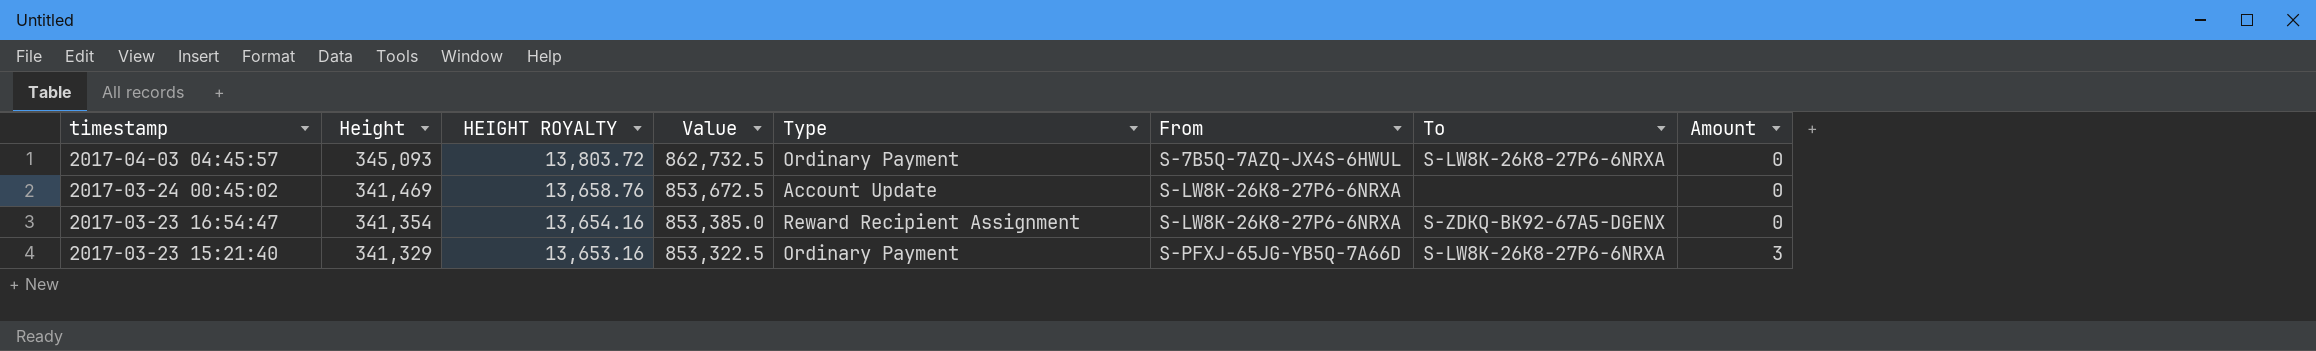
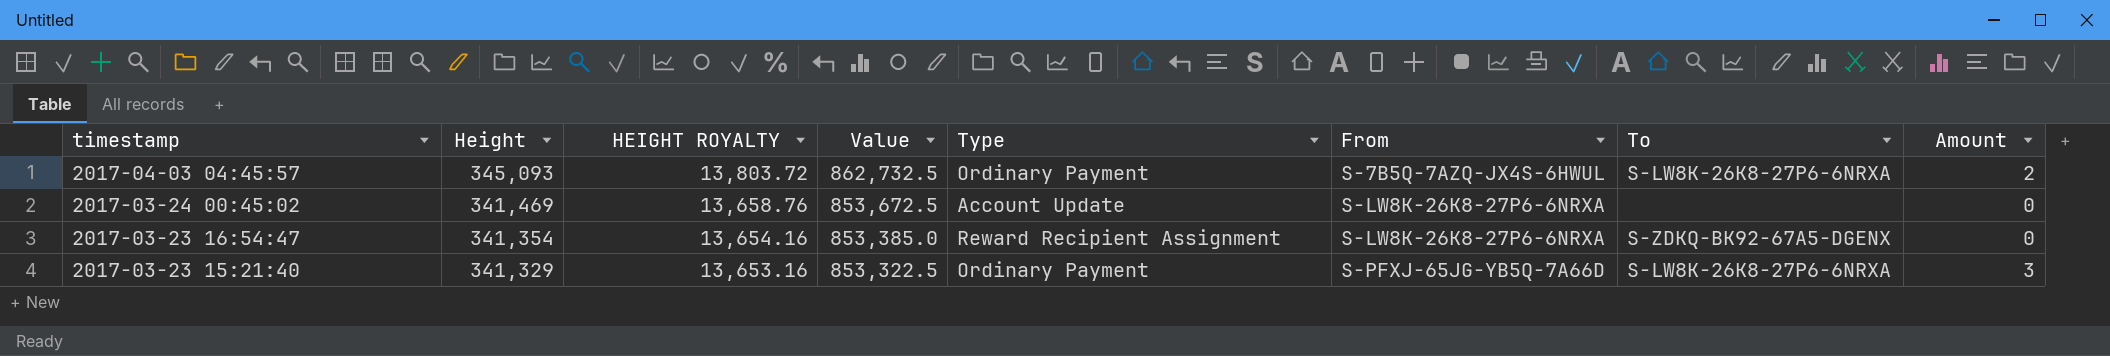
2017-04-03 04:45:57 | Amount: 0 -> 2

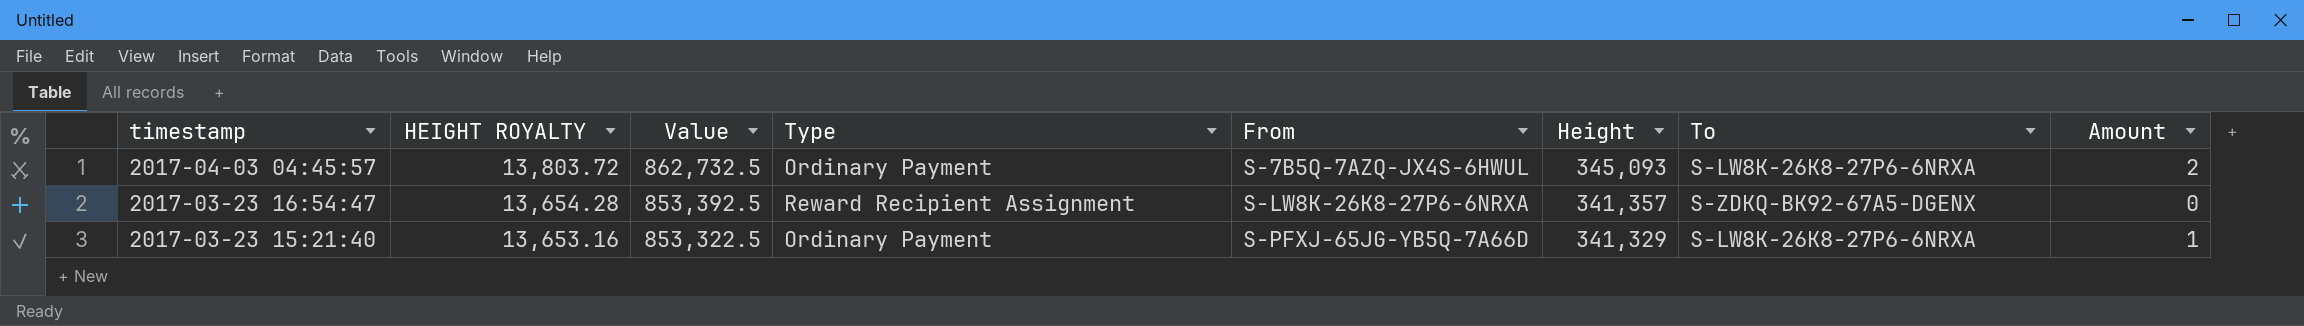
column Height | position: 2 -> 6
row 2017-03-24 00:45:02: 341,469 | 13,658.76 | 853,672.5 | Account Update | S-LW8K-26K8-27P6-6NRXA | none | 0 -> none
2017-03-23 16:54:47 | HEIGHT ROYALTY: 13,654.16 -> 13,654.28
2017-03-23 16:54:47 | Value: 853,385.0 -> 853,392.5
2017-03-23 16:54:47 | Height: 341,354 -> 341,357
2017-03-23 15:21:40 | Amount: 3 -> 1

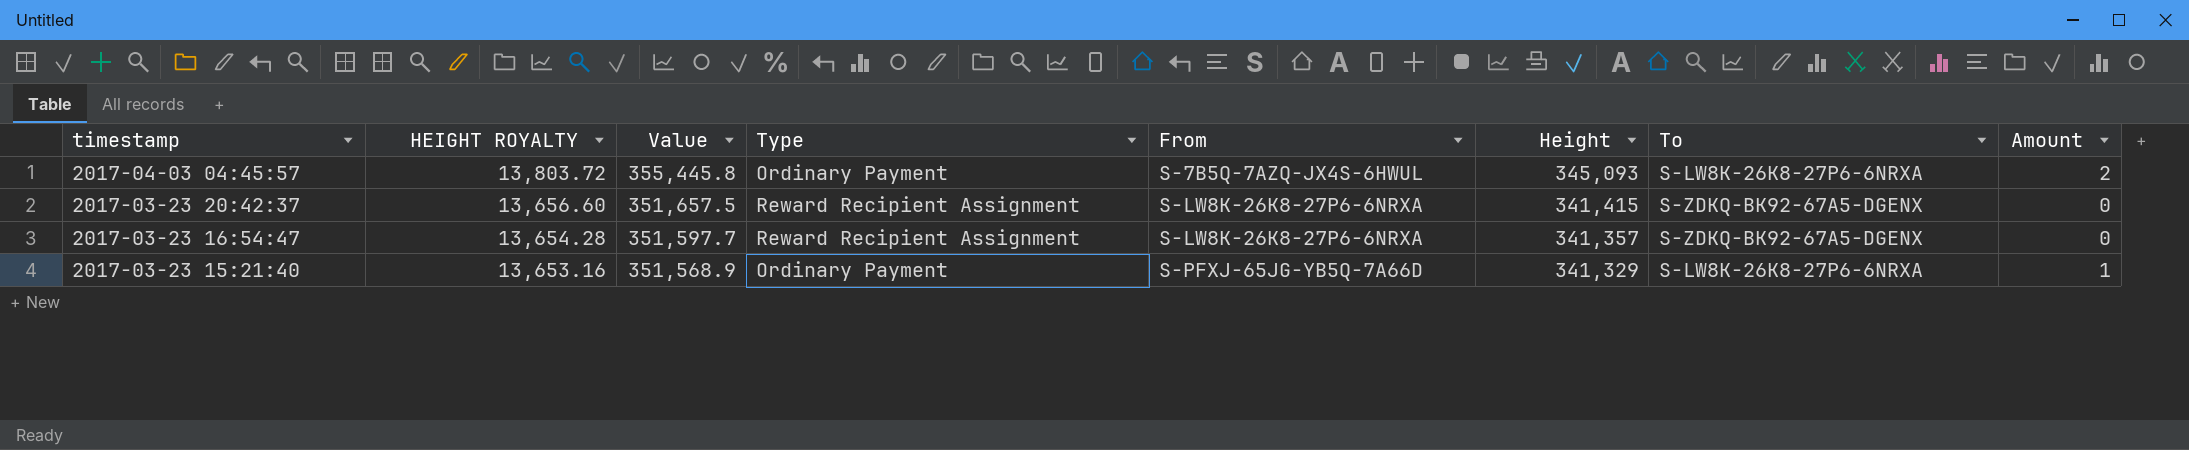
column Value | formula: [Height] * 2.5 -> [Height] * 1.03
row 2017-03-23 20:42:37: none -> 13,656.60 | 351,657.5 | Reward Recipient Assignment | S-LW8K-26K8-27P6-6NRXA | 341,415 | S-ZDKQ-BK92-67A5-DGENX | 0

